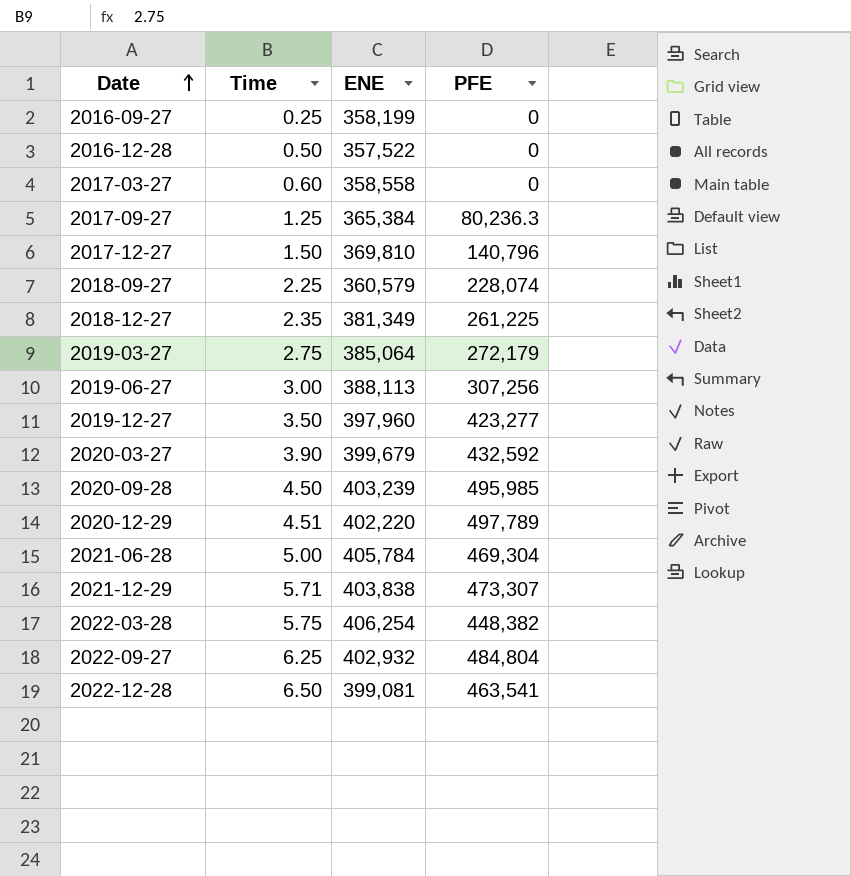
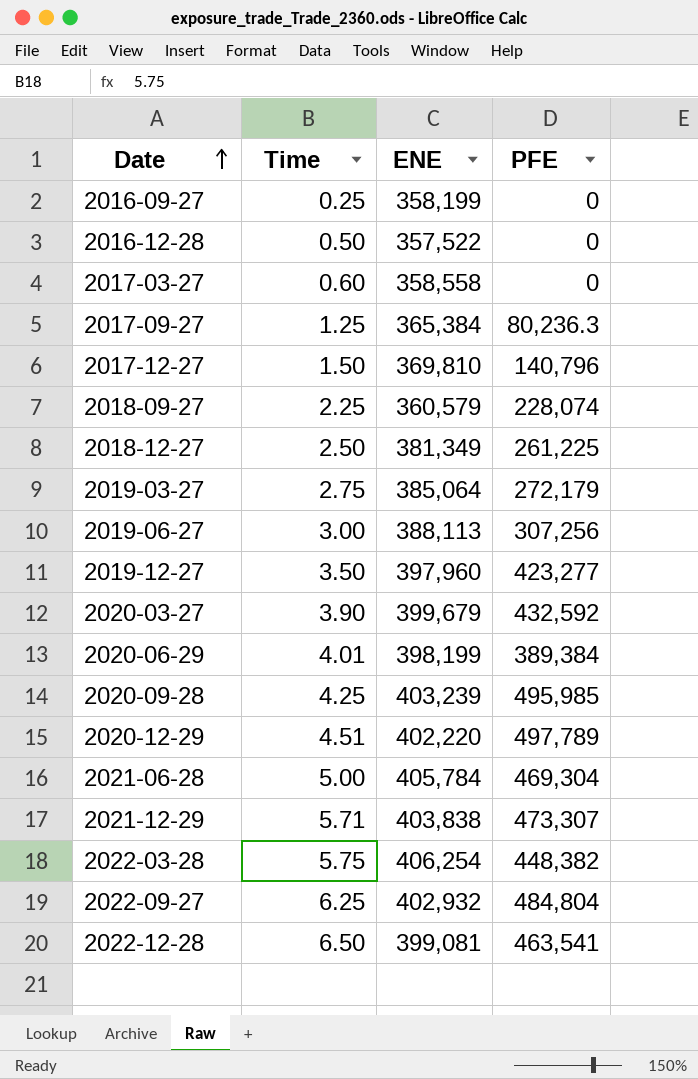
2018-12-27 | Time: 2.35 -> 2.50
row 2020-06-29: none -> 4.01 | 398,199 | 389,384
2020-09-28 | Time: 4.50 -> 4.25

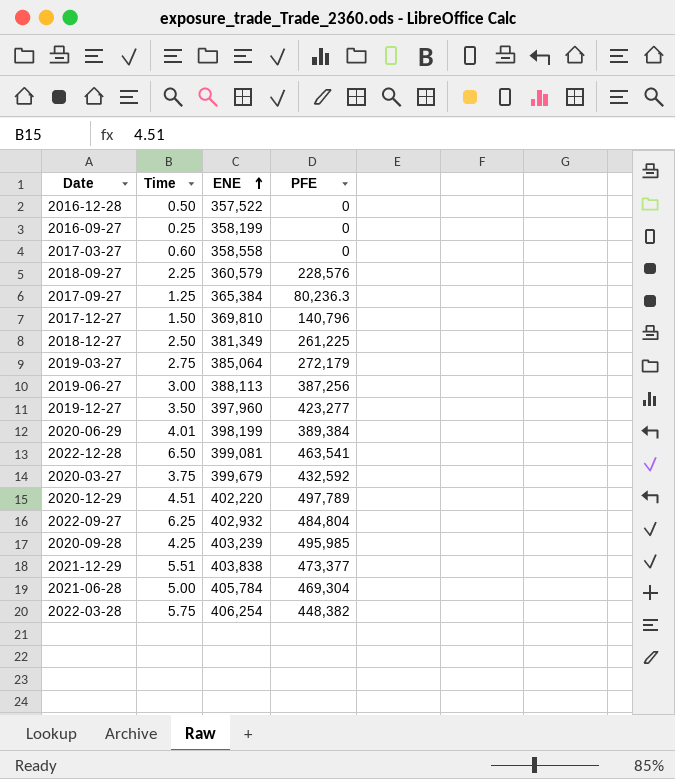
row order: Date ascending -> ENE ascending
2018-09-27 | PFE: 228,074 -> 228,576
2019-06-27 | PFE: 307,256 -> 387,256
2020-03-27 | Time: 3.90 -> 3.75
2021-12-29 | Time: 5.71 -> 5.51
2021-12-29 | PFE: 473,307 -> 473,377

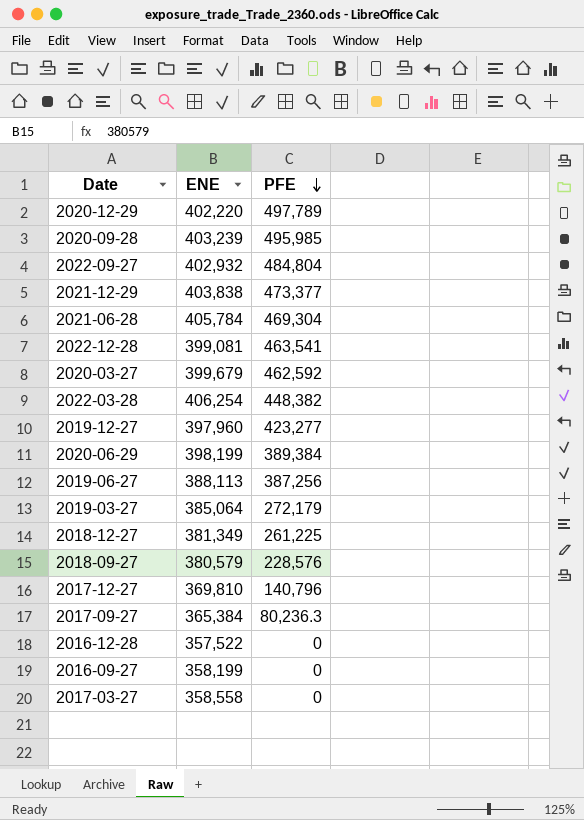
row order: ENE ascending -> PFE descending
column Time | position: 2 -> none
2020-03-27 | PFE: 432,592 -> 462,592
2018-09-27 | ENE: 360,579 -> 380,579

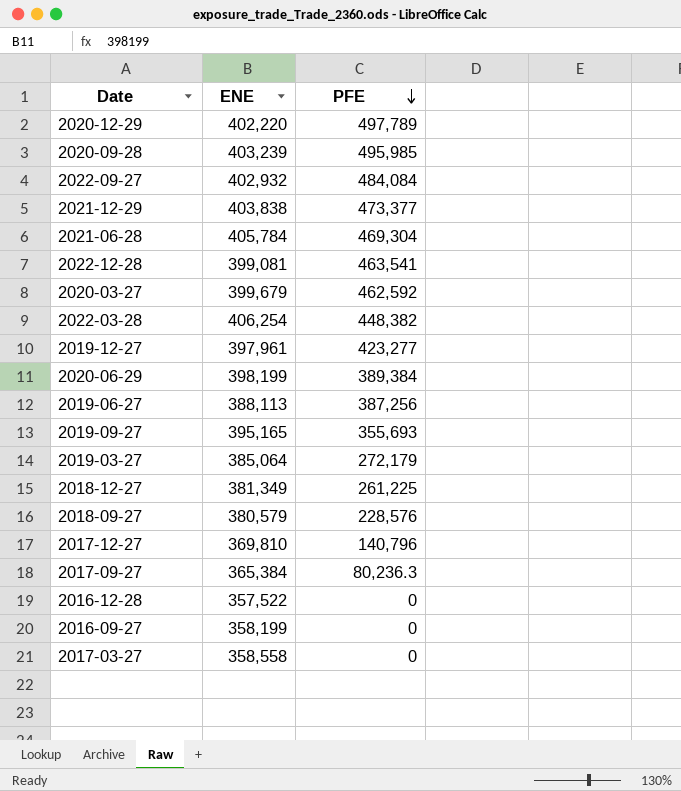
2022-09-27 | PFE: 484,804 -> 484,084
2019-12-27 | ENE: 397,960 -> 397,961
row 2019-09-27: none -> 395,165 | 355,693

